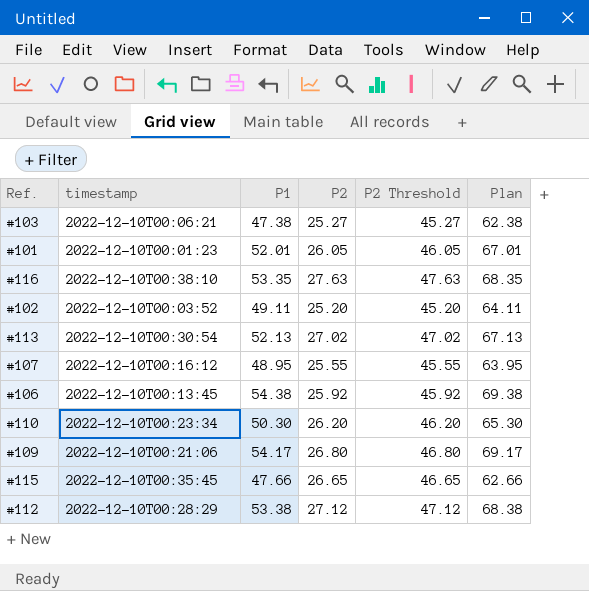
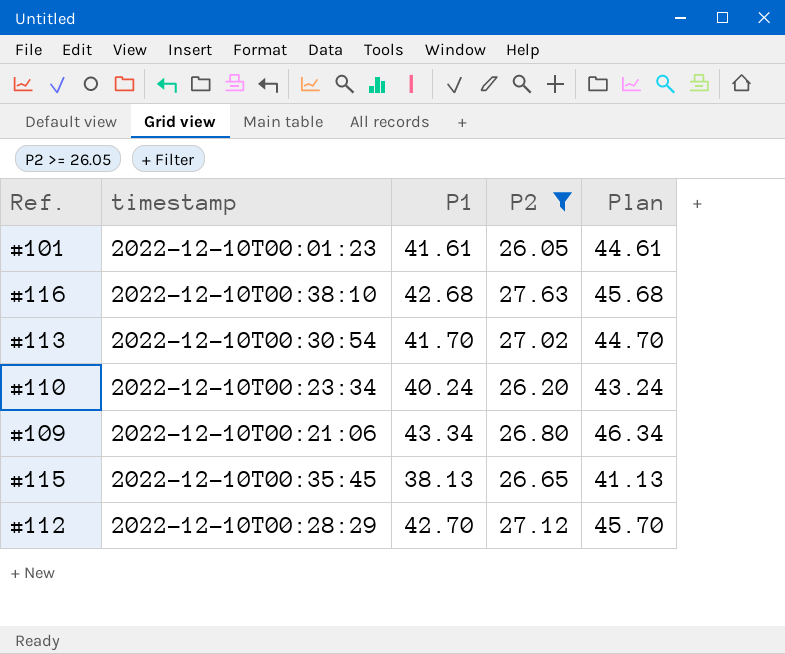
filter: none -> P2 >= 26.05
column P2 Threshold | formula: [P2] + 20 -> none
column Plan | formula: [P1] + 15 -> [P1] + 3
#101 | P1: 52.01 -> 41.61
#116 | P1: 53.35 -> 42.68
#113 | P1: 52.13 -> 41.70
#110 | P1: 50.30 -> 40.24
#109 | P1: 54.17 -> 43.34
#115 | P1: 47.66 -> 38.13
#112 | P1: 53.38 -> 42.70

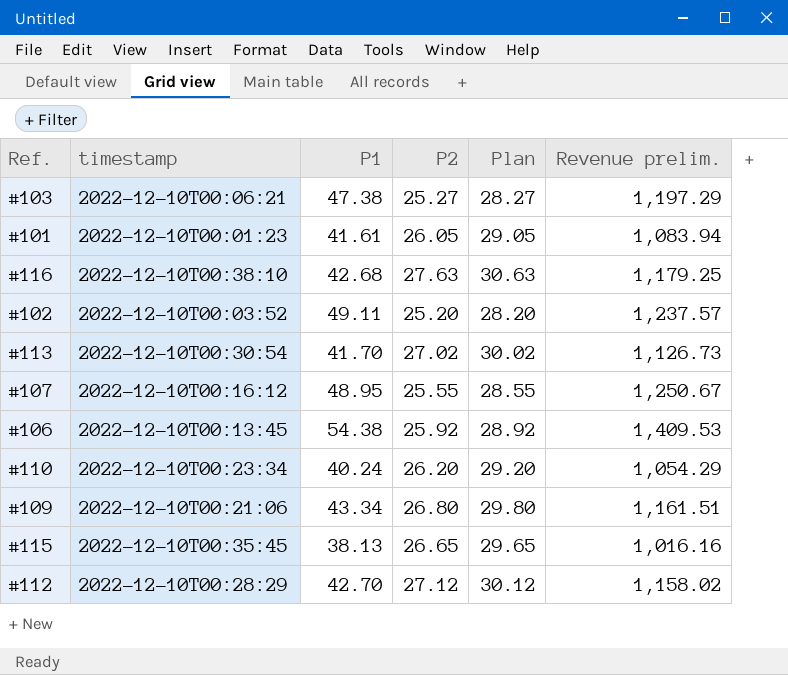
filter: P2 >= 26.05 -> none
column Plan | formula: [P1] + 3 -> [P2] + 3
column Revenue prelim. | formula: none -> [P1] * [P2]

